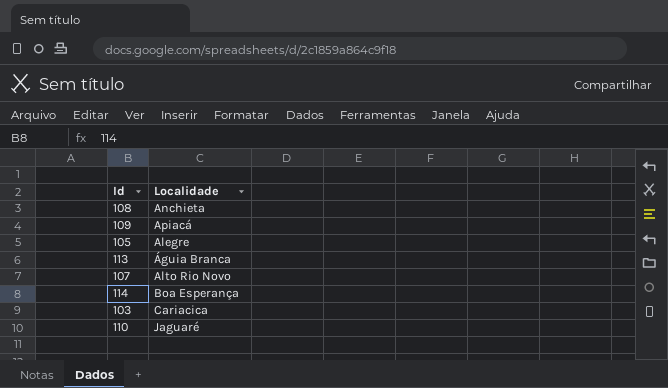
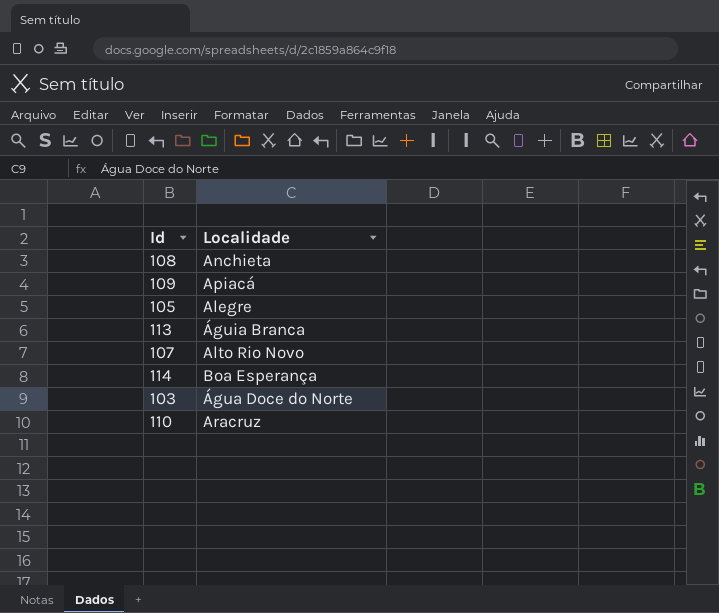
103 | Localidade: Cariacica -> Água Doce do Norte
110 | Localidade: Jaguaré -> Aracruz

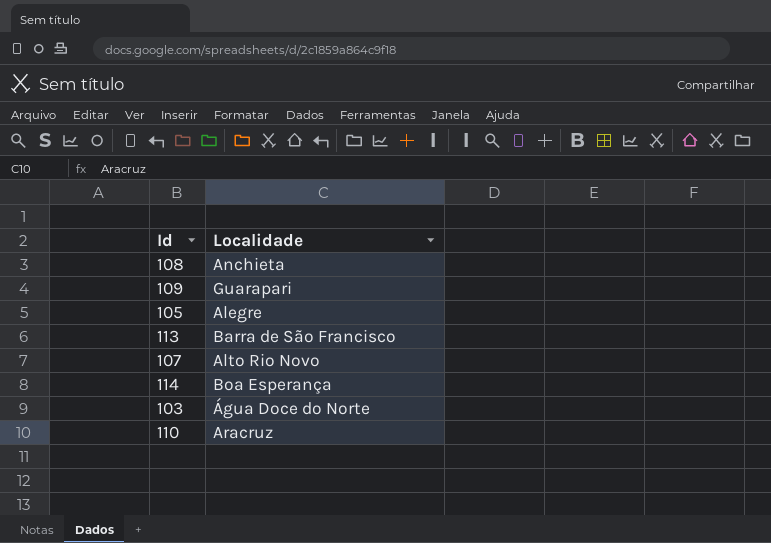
109 | Localidade: Apiacá -> Guarapari
113 | Localidade: Águia Branca -> Barra de São Francisco

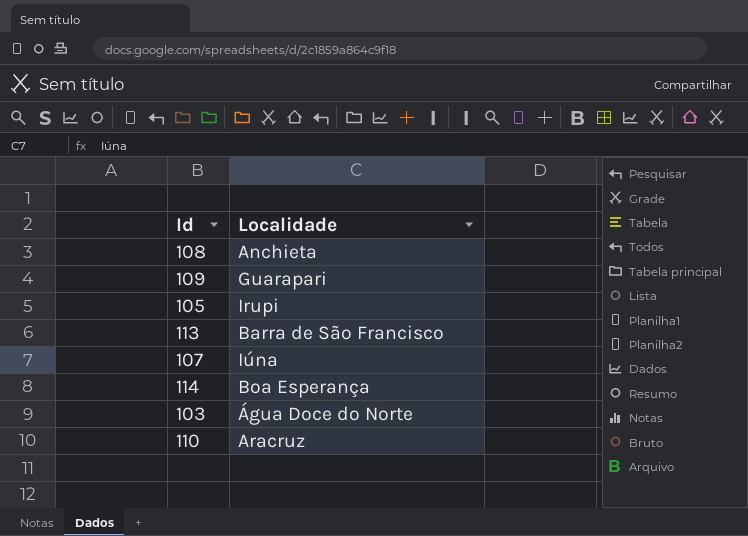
105 | Localidade: Alegre -> Irupi
107 | Localidade: Alto Rio Novo -> Iúna

